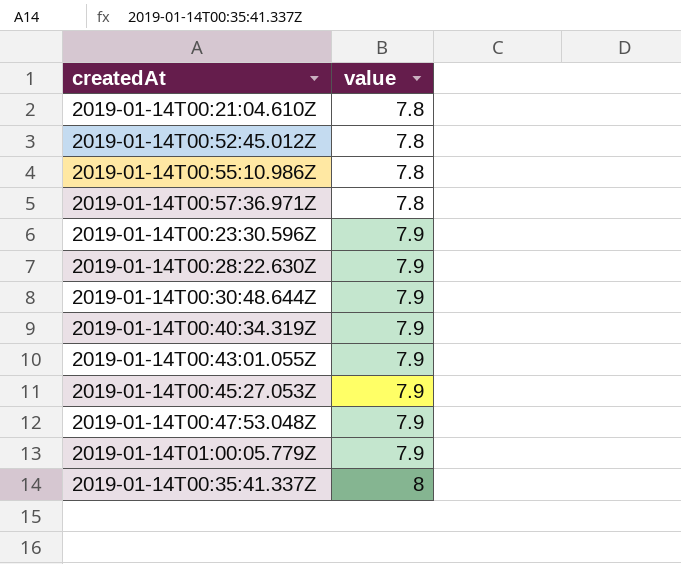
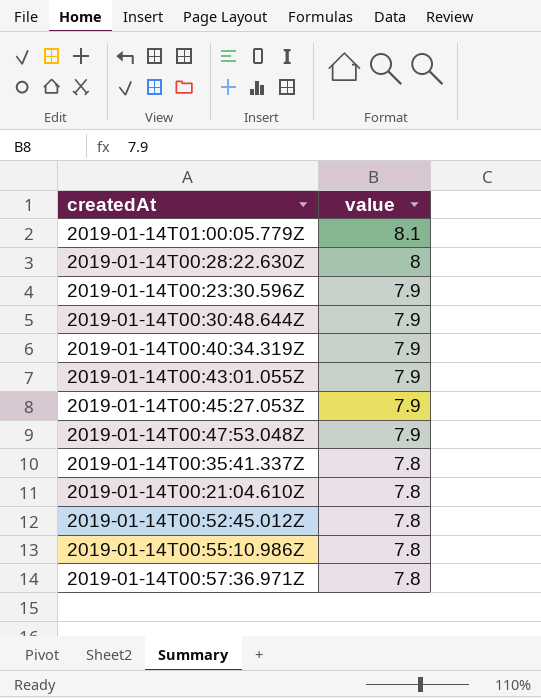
row order: value ascending -> value descending
2019-01-14T01:00:05.779Z | value: 7.9 -> 8.1
2019-01-14T00:28:22.630Z | value: 7.9 -> 8
2019-01-14T00:35:41.337Z | value: 8 -> 7.8

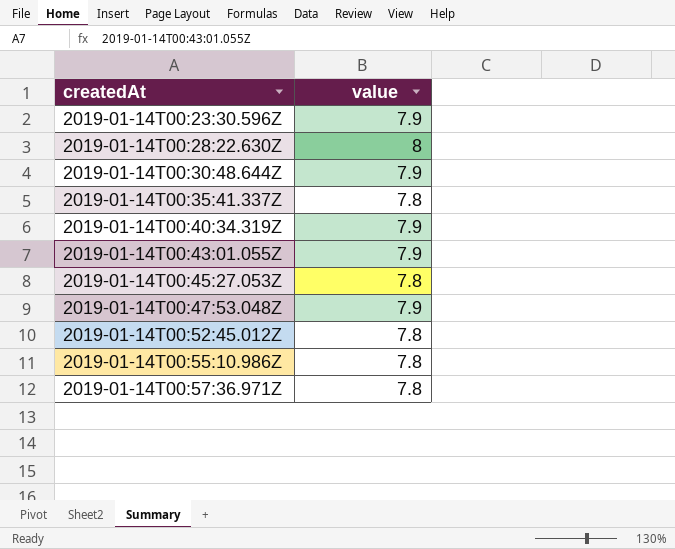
row order: value descending -> createdAt ascending
row 2019-01-14T01:00:05.779Z: 8.1 -> none
row 2019-01-14T00:21:04.610Z: 7.8 -> none
2019-01-14T00:45:27.053Z | value: 7.9 -> 7.8

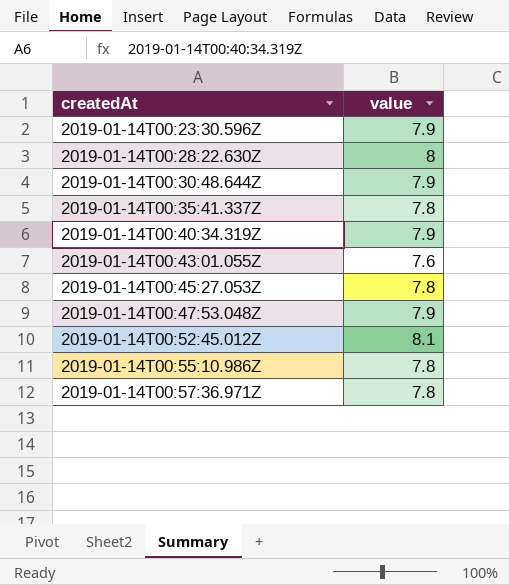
2019-01-14T00:43:01.055Z | value: 7.9 -> 7.6
2019-01-14T00:52:45.012Z | value: 7.8 -> 8.1

